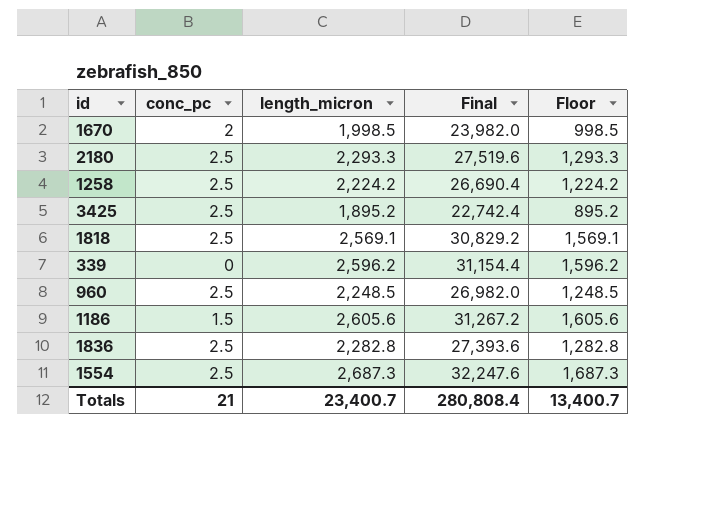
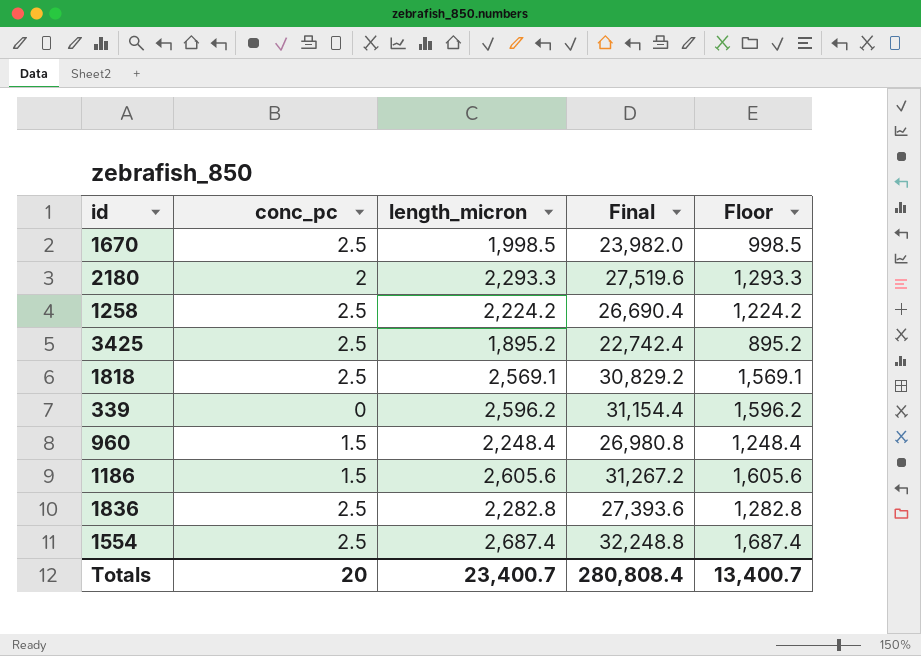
1670 | conc_pc: 2 -> 2.5
2180 | conc_pc: 2.5 -> 2
960 | conc_pc: 2.5 -> 1.5
960 | length_micron: 2,248.5 -> 2,248.4
960 | Final: 26,982.0 -> 26,980.8
960 | Floor: 1,248.5 -> 1,248.4
1554 | length_micron: 2,687.3 -> 2,687.4
1554 | Final: 32,247.6 -> 32,248.8
1554 | Floor: 1,687.3 -> 1,687.4
Totals | conc_pc: 21 -> 20

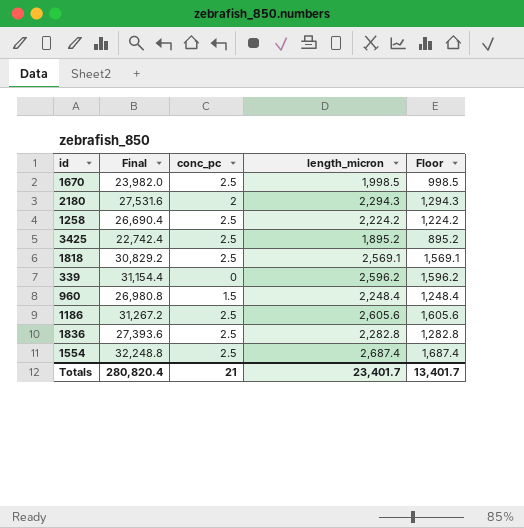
column Final | position: 4 -> 2
2180 | Final: 27,519.6 -> 27,531.6
2180 | length_micron: 2,293.3 -> 2,294.3
2180 | Floor: 1,293.3 -> 1,294.3
1186 | conc_pc: 1.5 -> 2.5
Totals | Final: 280,808.4 -> 280,820.4
Totals | conc_pc: 20 -> 21
Totals | length_micron: 23,400.7 -> 23,401.7
Totals | Floor: 13,400.7 -> 13,401.7

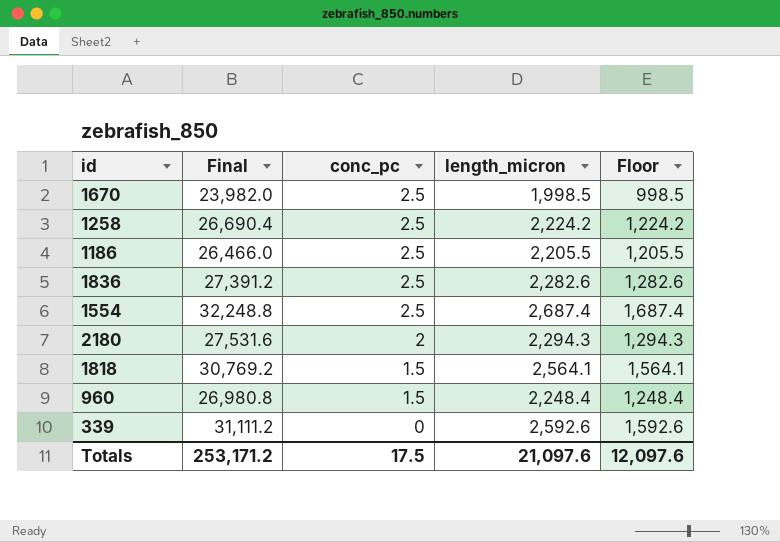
row order: none -> conc_pc descending
row 3425: 22,742.4 | 2.5 | 1,895.2 | 895.2 -> none
1186 | Final: 31,267.2 -> 26,466.0
1186 | length_micron: 2,605.6 -> 2,205.5
1186 | Floor: 1,605.6 -> 1,205.5
1836 | Final: 27,393.6 -> 27,391.2
1836 | length_micron: 2,282.8 -> 2,282.6
1836 | Floor: 1,282.8 -> 1,282.6
1818 | Final: 30,829.2 -> 30,769.2
1818 | conc_pc: 2.5 -> 1.5
1818 | length_micron: 2,569.1 -> 2,564.1
1818 | Floor: 1,569.1 -> 1,564.1
339 | Final: 31,154.4 -> 31,111.2
339 | length_micron: 2,596.2 -> 2,592.6
339 | Floor: 1,596.2 -> 1,592.6
Totals | Final: 280,820.4 -> 253,171.2
Totals | conc_pc: 21 -> 17.5
Totals | length_micron: 23,401.7 -> 21,097.6
Totals | Floor: 13,401.7 -> 12,097.6

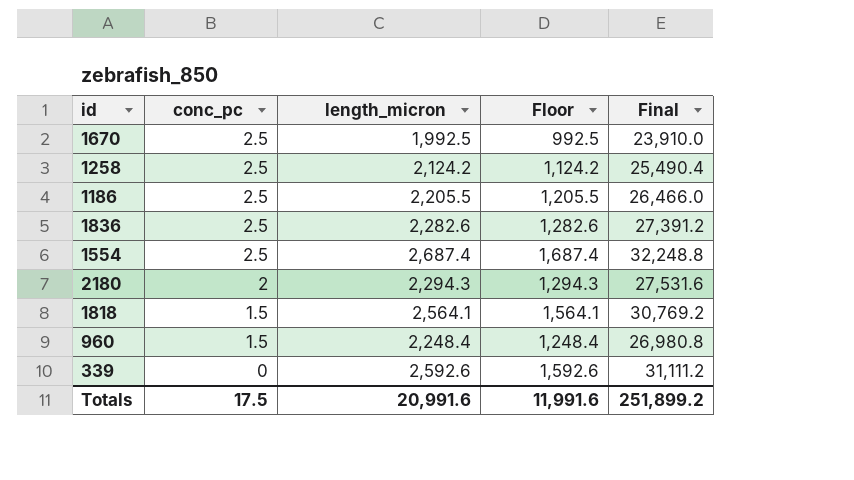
column Final | position: 2 -> 5
1670 | length_micron: 1,998.5 -> 1,992.5
1670 | Floor: 998.5 -> 992.5
1670 | Final: 23,982.0 -> 23,910.0
1258 | length_micron: 2,224.2 -> 2,124.2
1258 | Floor: 1,224.2 -> 1,124.2
1258 | Final: 26,690.4 -> 25,490.4
Totals | length_micron: 21,097.6 -> 20,991.6
Totals | Floor: 12,097.6 -> 11,991.6
Totals | Final: 253,171.2 -> 251,899.2

